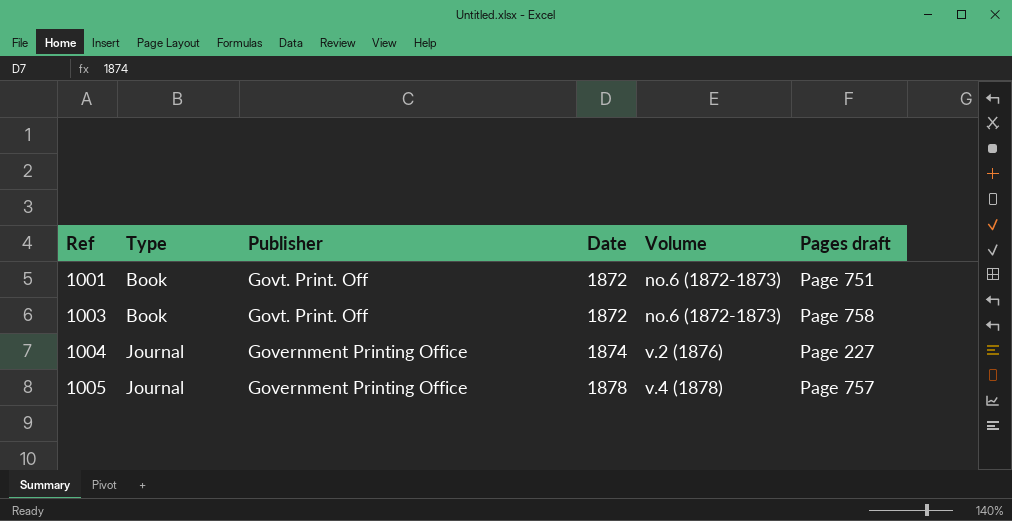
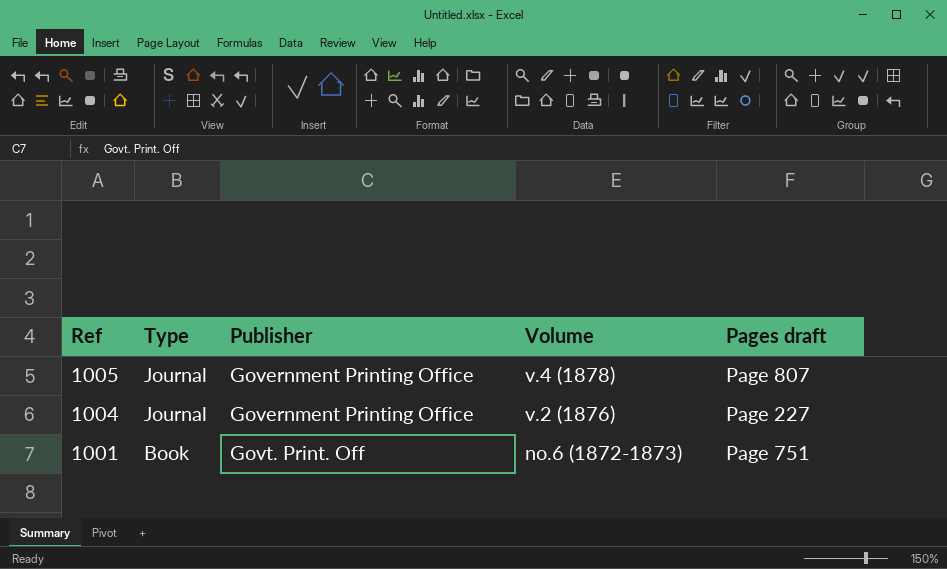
row order: Ref ascending -> Ref descending
column Date | position: 4 -> none
row 1003: Book | Govt. Print. Off | 1872 | no.6 (1872-1873) | Page 758 -> none
1005 | Pages draft: Page 757 -> Page 807

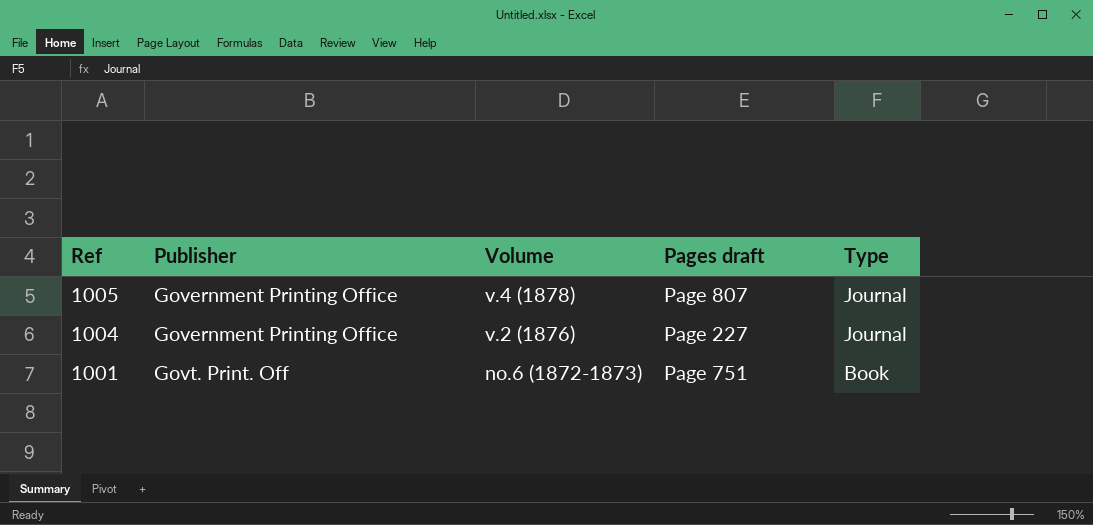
column Type | position: 2 -> 5

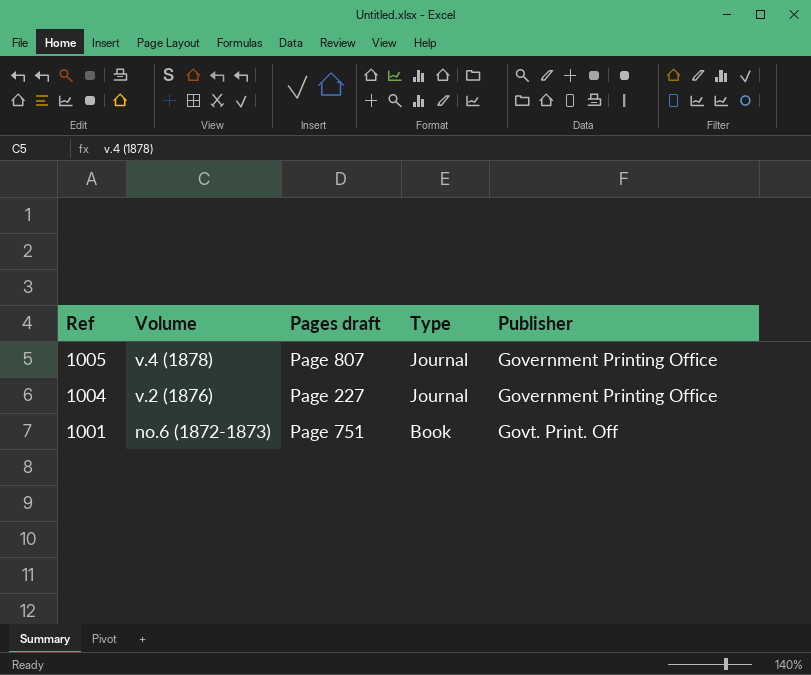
column Publisher | position: 2 -> 5

